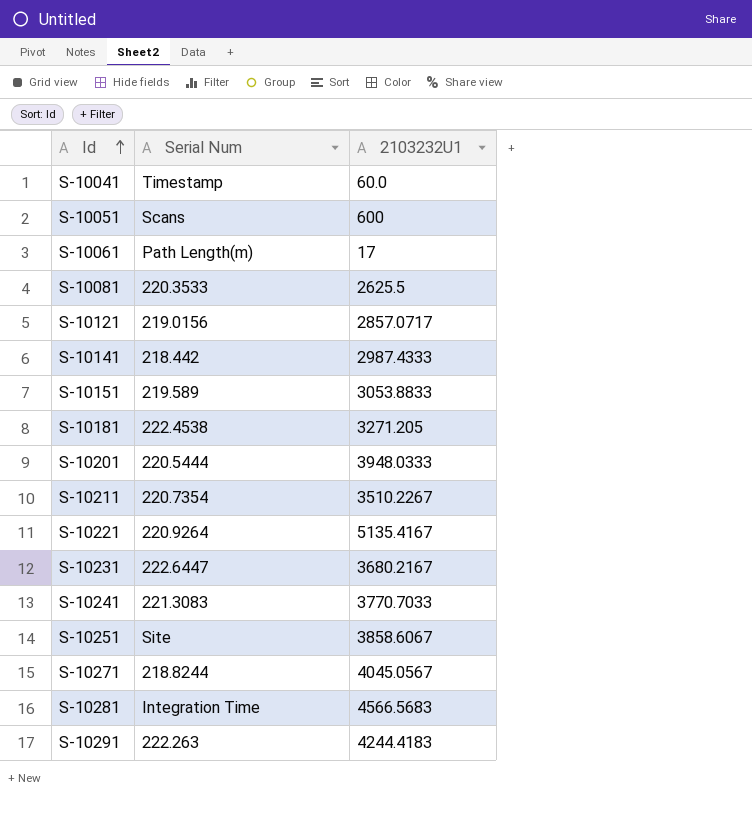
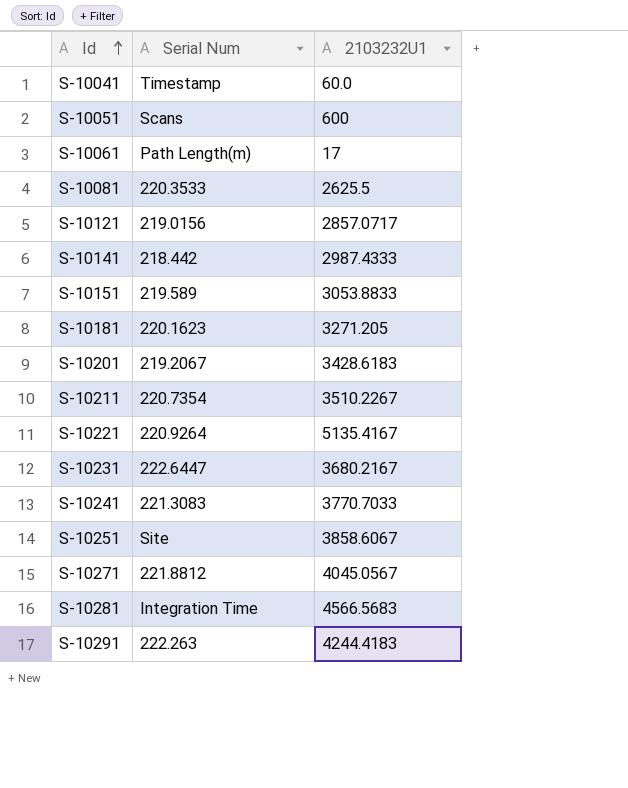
S-10181 | Serial Num: 222.4538 -> 220.1623
S-10201 | Serial Num: 220.5444 -> 219.2067
S-10201 | 2103232U1: 3948.0333 -> 3428.6183
S-10271 | Serial Num: 218.8244 -> 221.8812

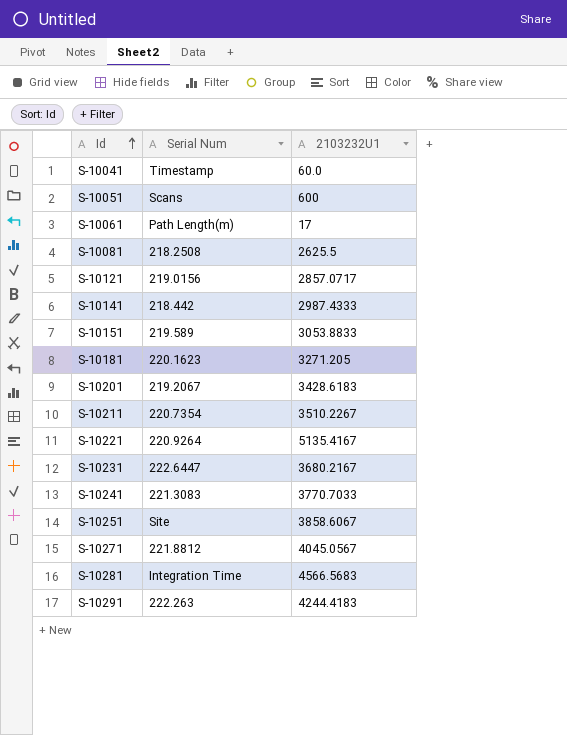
S-10081 | Serial Num: 220.3533 -> 218.2508

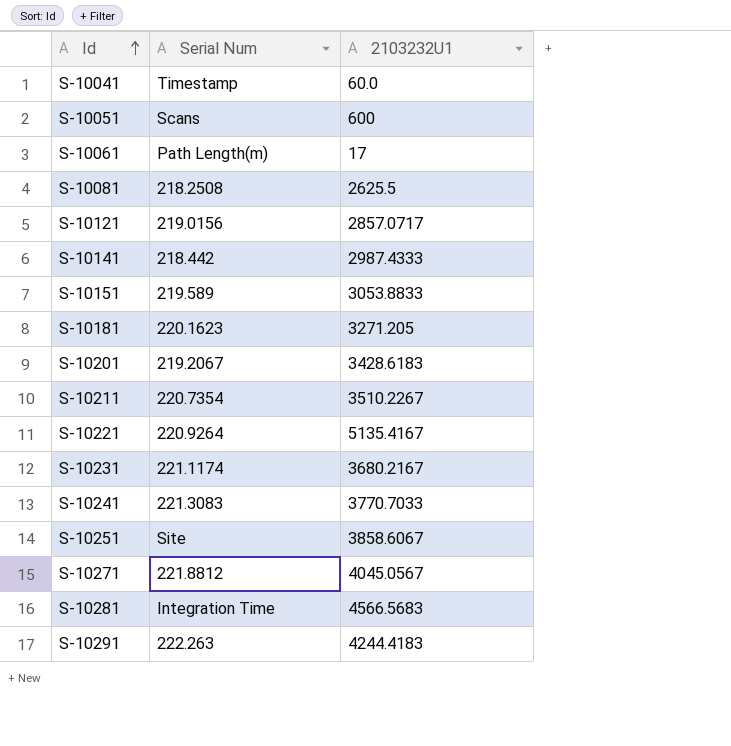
S-10231 | Serial Num: 222.6447 -> 221.1174

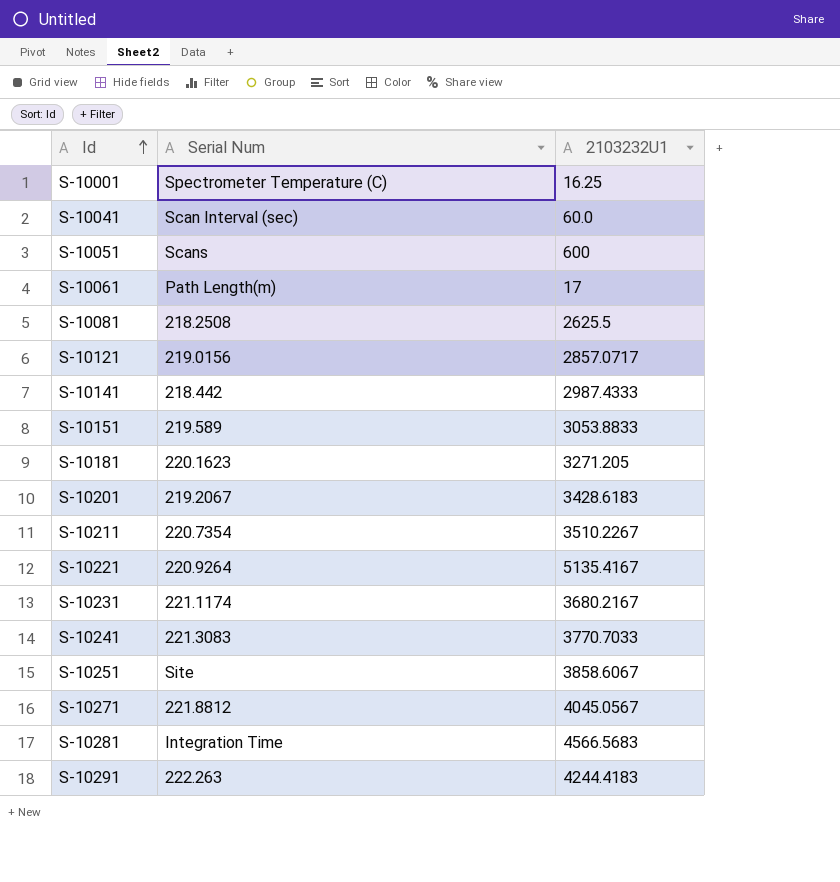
row S-10001: none -> Spectrometer Temperature (C) | 16.25
S-10041 | Serial Num: Timestamp -> Scan Interval (sec)

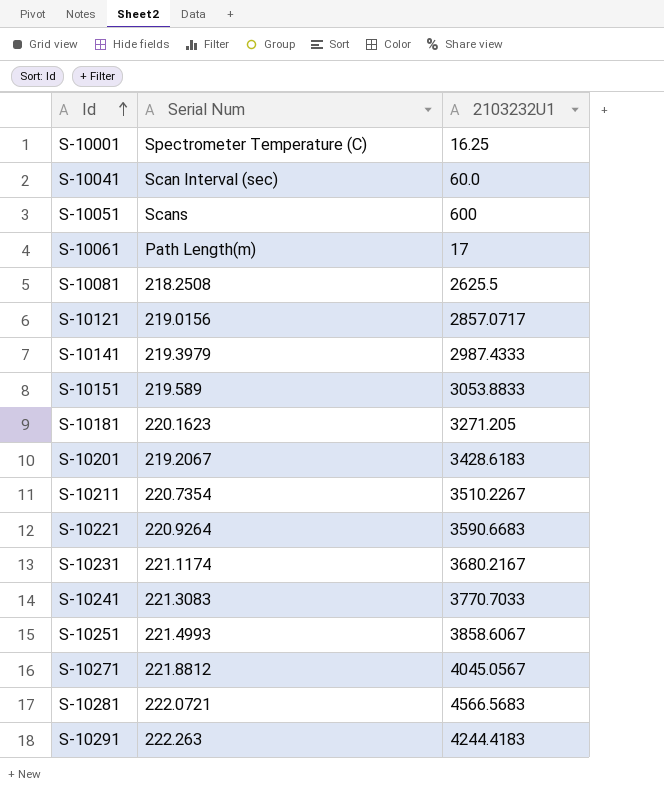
S-10141 | Serial Num: 218.442 -> 219.3979
S-10221 | 2103232U1: 5135.4167 -> 3590.6683
S-10251 | Serial Num: Site -> 221.4993
S-10281 | Serial Num: Integration Time -> 222.0721

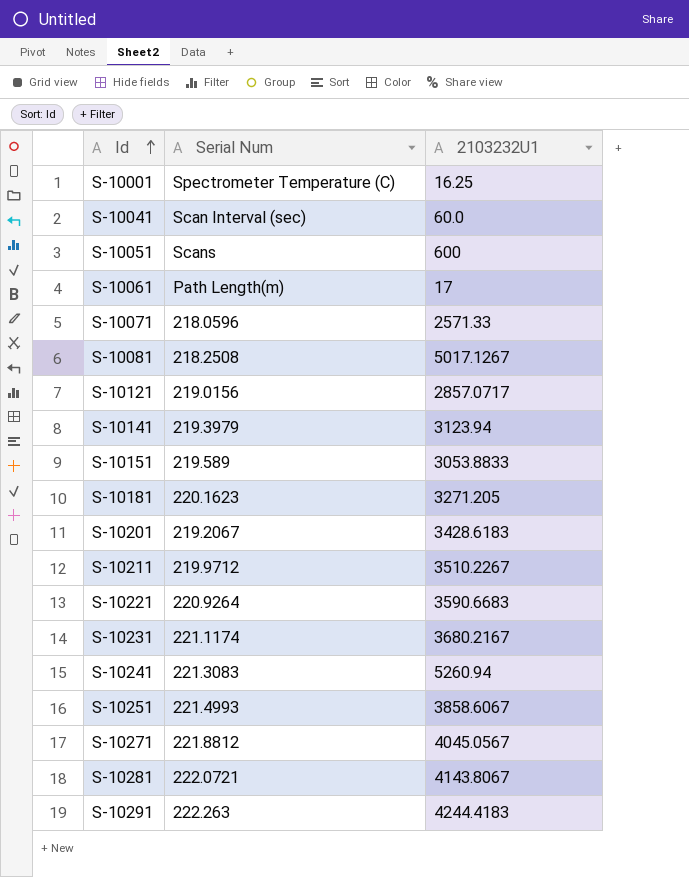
row S-10071: none -> 218.0596 | 2571.33
S-10081 | 2103232U1: 2625.5 -> 5017.1267
S-10141 | 2103232U1: 2987.4333 -> 3123.94
S-10211 | Serial Num: 220.7354 -> 219.9712
S-10241 | 2103232U1: 3770.7033 -> 5260.94
S-10281 | 2103232U1: 4566.5683 -> 4143.8067

